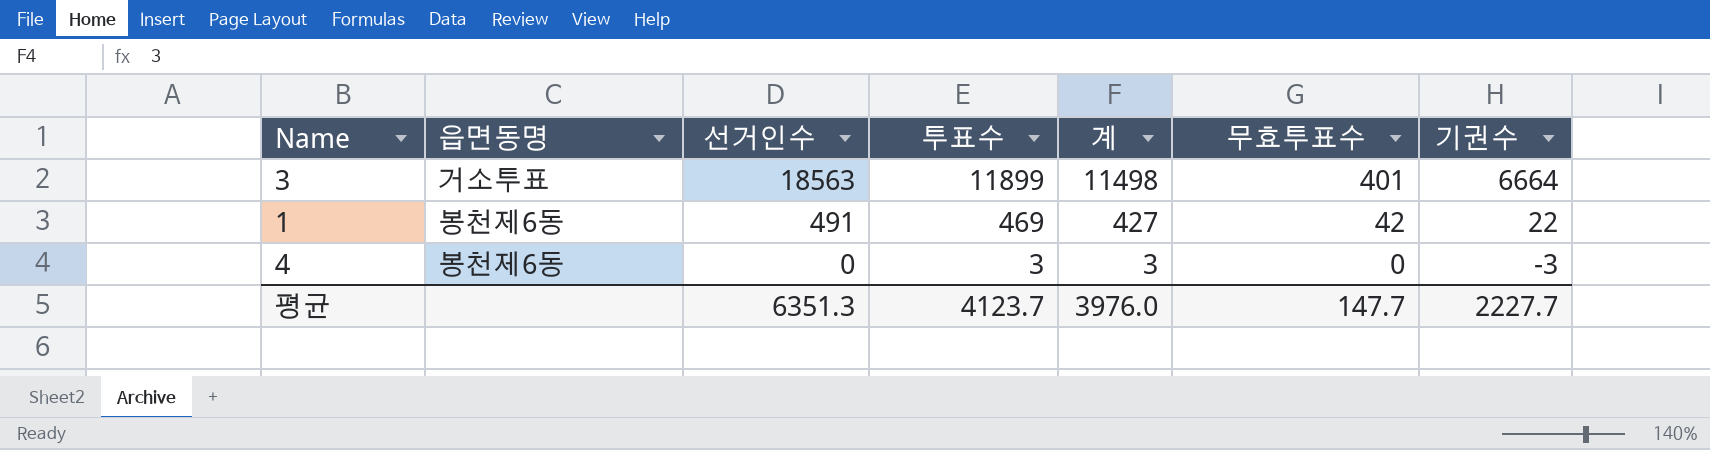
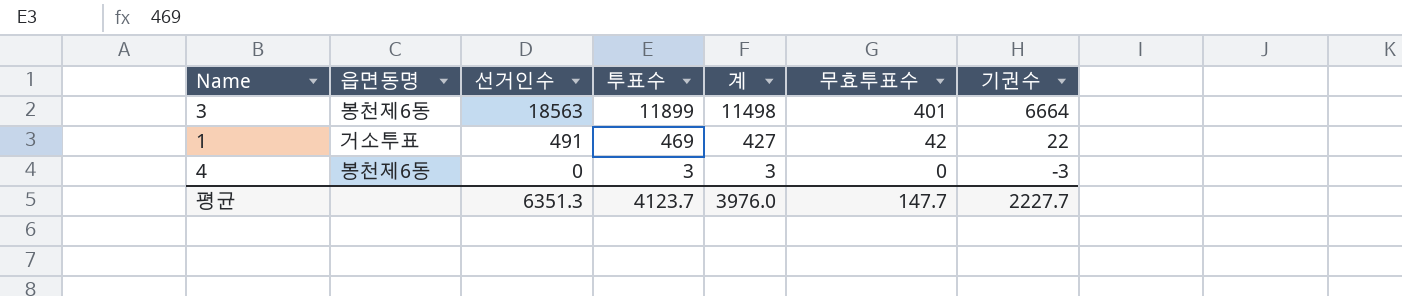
3 | 읍면동명: 거소투표 -> 봉천제6동
1 | 읍면동명: 봉천제6동 -> 거소투표

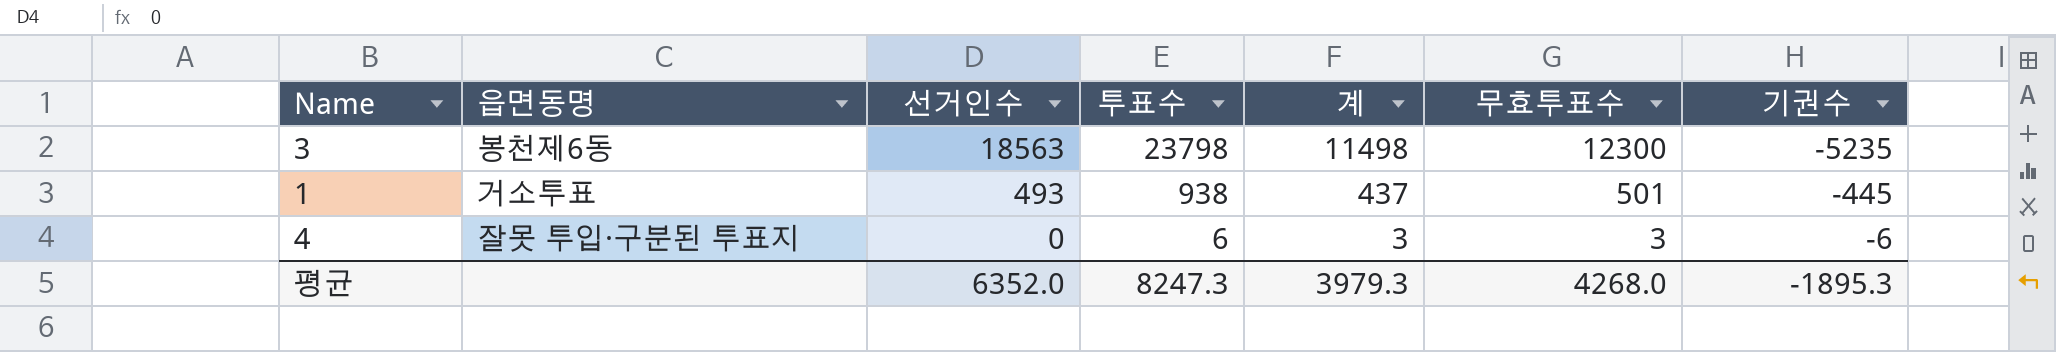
3 | 투표수: 11899 -> 23798
3 | 무효투표수: 401 -> 12300
3 | 기권수: 6664 -> -5235
1 | 선거인수: 491 -> 493
1 | 투표수: 469 -> 938
1 | 계: 427 -> 437
1 | 무효투표수: 42 -> 501
1 | 기권수: 22 -> -445
4 | 읍면동명: 봉천제6동 -> 잘못 투입·구분된 투표지
4 | 투표수: 3 -> 6
4 | 무효투표수: 0 -> 3
4 | 기권수: -3 -> -6
평균 | 선거인수: 6351.3 -> 6352.0
평균 | 투표수: 4123.7 -> 8247.3
평균 | 계: 3976.0 -> 3979.3
평균 | 무효투표수: 147.7 -> 4268.0
평균 | 기권수: 2227.7 -> -1895.3

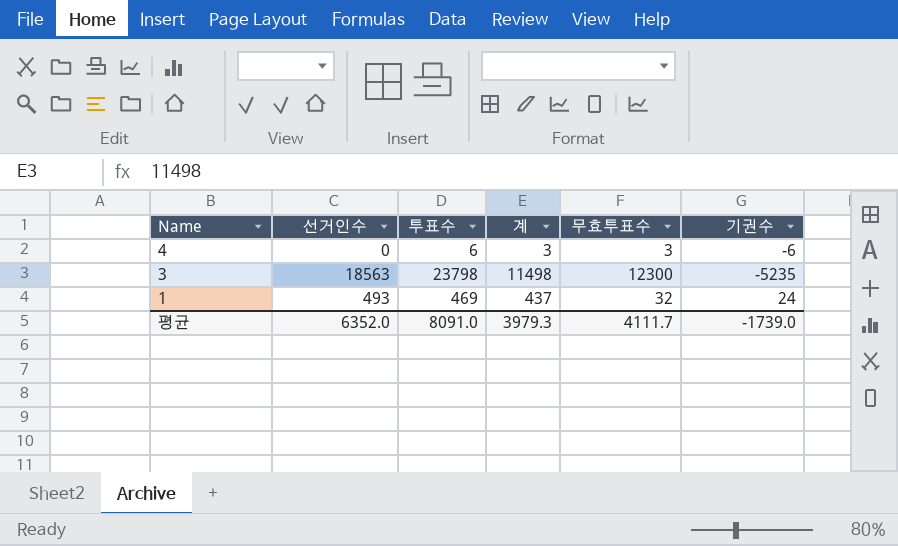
row order: 선거인수 descending -> Name descending
column 읍면동명 | position: 2 -> none
1 | 투표수: 938 -> 469
1 | 무효투표수: 501 -> 32
1 | 기권수: -445 -> 24
평균 | 투표수: 8247.3 -> 8091.0
평균 | 무효투표수: 4268.0 -> 4111.7
평균 | 기권수: -1895.3 -> -1739.0

